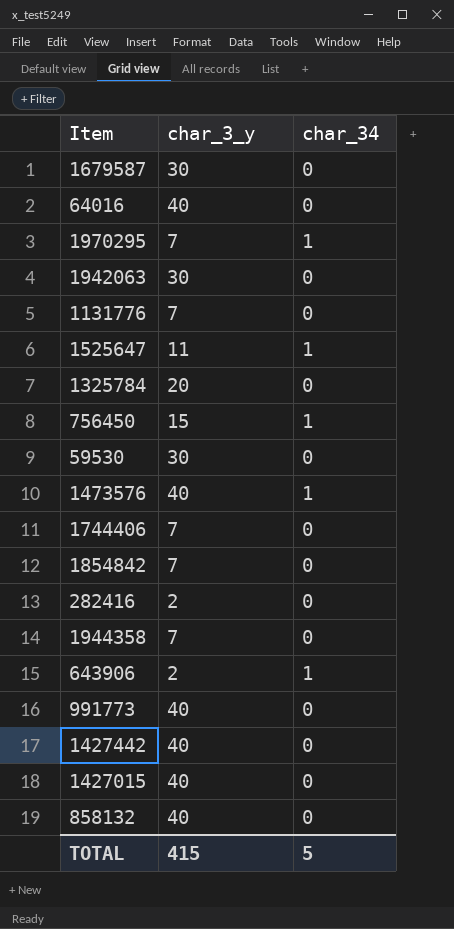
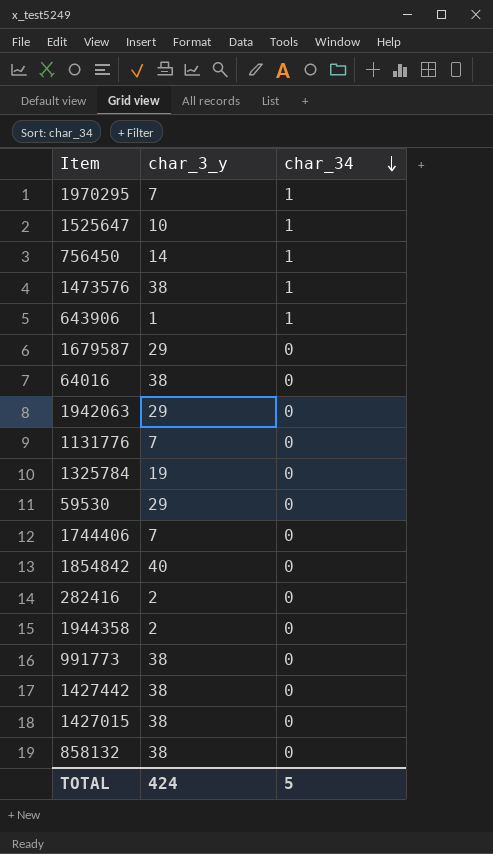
row order: none -> char_34 descending
1525647 | char_3_y: 11 -> 10
756450 | char_3_y: 15 -> 14
1473576 | char_3_y: 40 -> 38
643906 | char_3_y: 2 -> 1
1679587 | char_3_y: 30 -> 29
64016 | char_3_y: 40 -> 38
1942063 | char_3_y: 30 -> 29
1325784 | char_3_y: 20 -> 19
59530 | char_3_y: 30 -> 29
1854842 | char_3_y: 7 -> 40
1944358 | char_3_y: 7 -> 2
991773 | char_3_y: 40 -> 38
1427442 | char_3_y: 40 -> 38
1427015 | char_3_y: 40 -> 38
858132 | char_3_y: 40 -> 38
TOTAL | char_3_y: 415 -> 424

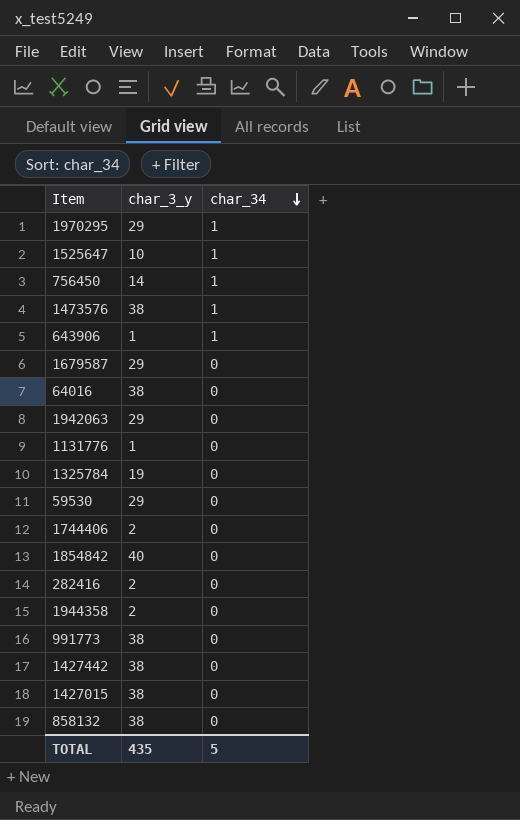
1970295 | char_3_y: 7 -> 29
1131776 | char_3_y: 7 -> 1
1744406 | char_3_y: 7 -> 2
TOTAL | char_3_y: 424 -> 435

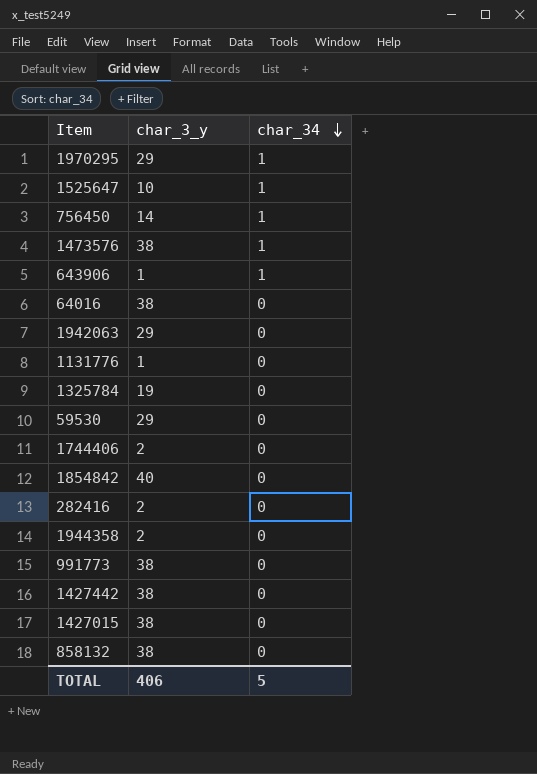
row 1679587: 29 | 0 -> none
TOTAL | char_3_y: 435 -> 406

